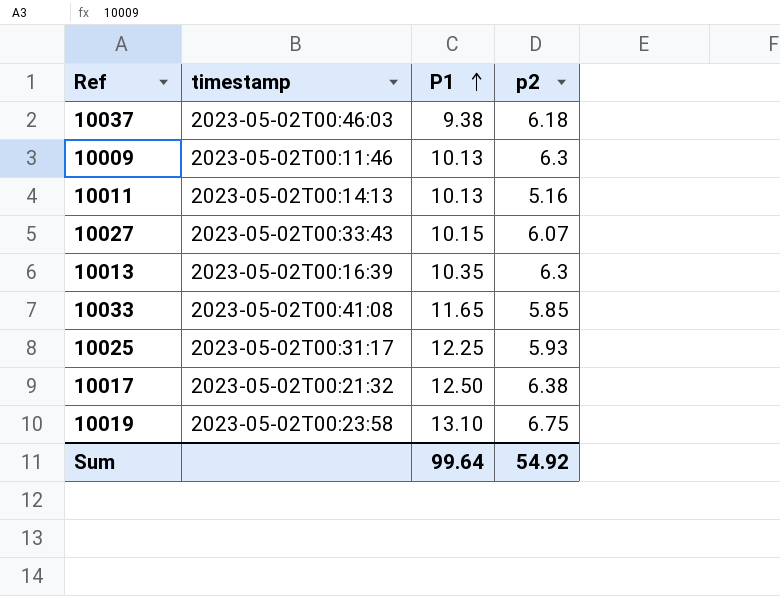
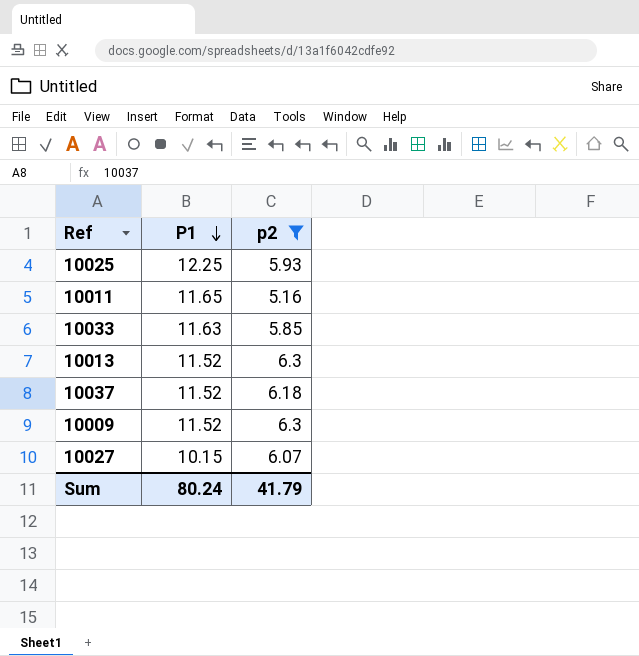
filter: none -> p2 <= 6.3
row order: P1 ascending -> P1 descending
column timestamp | position: 2 -> none
10011 | P1: 10.13 -> 11.65
10033 | P1: 11.65 -> 11.63
10013 | P1: 10.35 -> 11.52
10037 | P1: 9.38 -> 11.52
10009 | P1: 10.13 -> 11.52
Sum | P1: 99.64 -> 80.24
Sum | p2: 54.92 -> 41.79

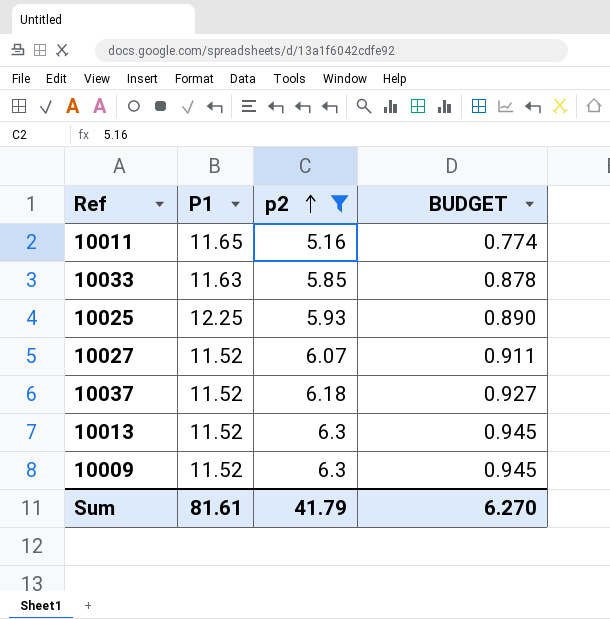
row order: P1 descending -> p2 ascending
column BUDGET | formula: none -> [p2] * 0.15
10027 | P1: 10.15 -> 11.52
Sum | P1: 80.24 -> 81.61

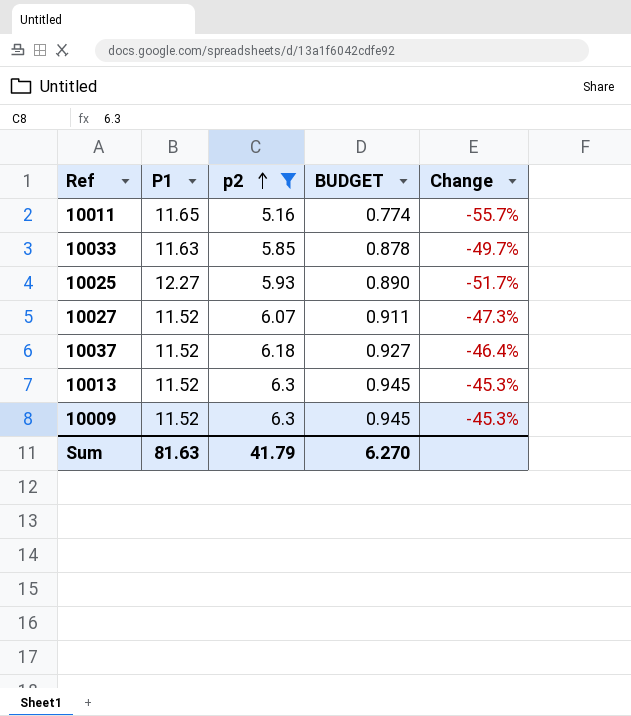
column Change | formula: none -> ([p2] - [P1]) / [P1]
10025 | P1: 12.25 -> 12.27
Sum | P1: 81.61 -> 81.63

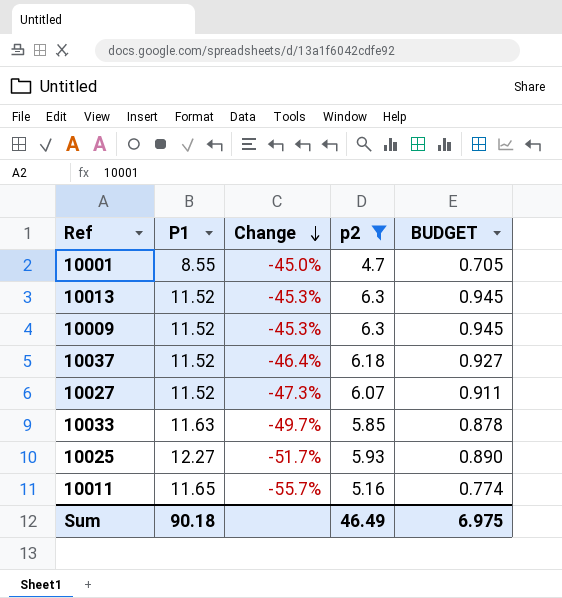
row order: p2 ascending -> Change descending
column Change | position: 5 -> 3
row 10001: none -> 8.55 | -45.0% | 4.7 | 0.705
Sum | P1: 81.63 -> 90.18
Sum | p2: 41.79 -> 46.49
Sum | BUDGET: 6.270 -> 6.975

